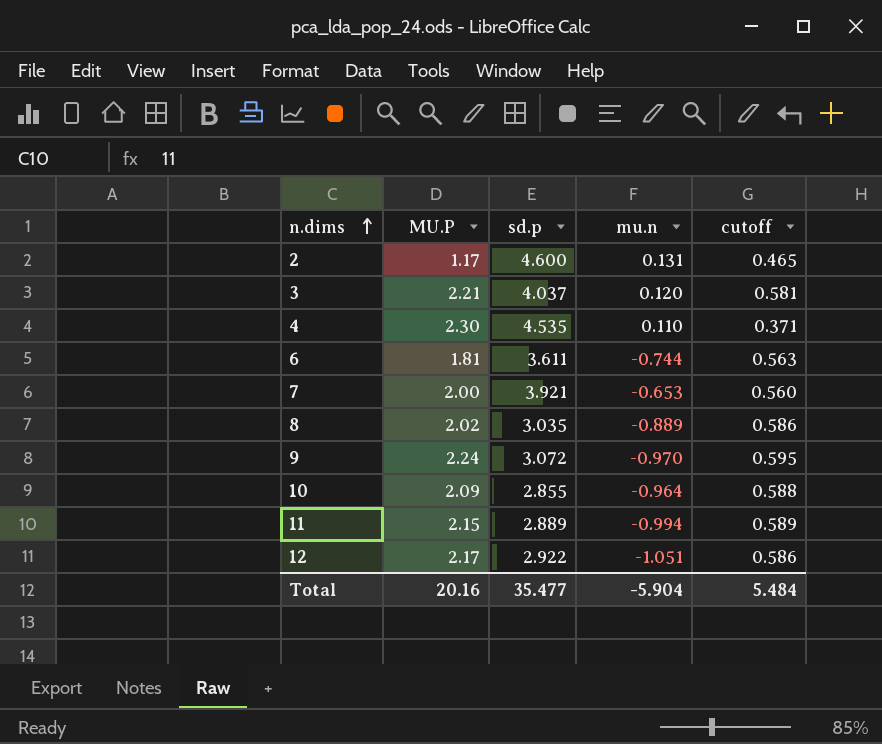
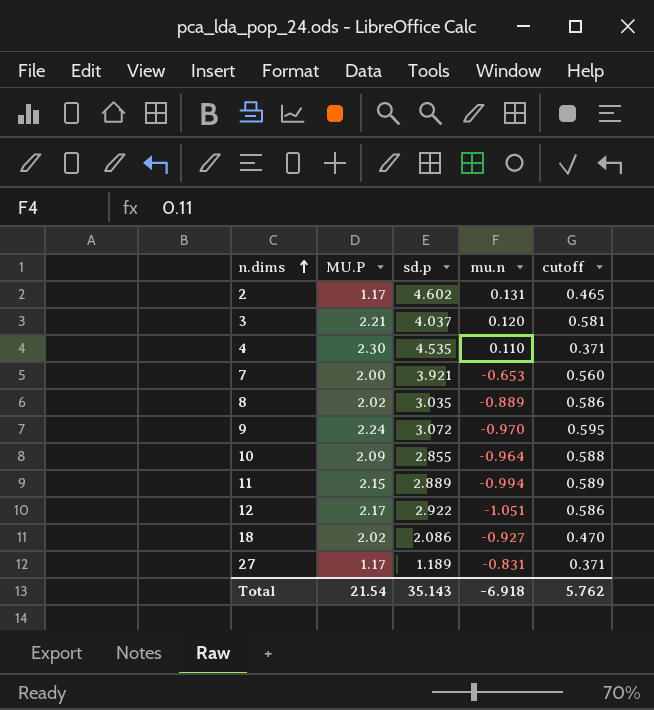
row 6: 1.81 | 3.611 | -0.744 | 0.563 -> none
2 | sd.p: 4.600 -> 4.602
row 18: none -> 2.02 | 2.086 | -0.927 | 0.470
row 27: none -> 1.17 | 1.189 | -0.831 | 0.371
Total | MU.P: 20.16 -> 21.54
Total | sd.p: 35.477 -> 35.143
Total | mu.n: -5.904 -> -6.918
Total | cutoff: 5.484 -> 5.762

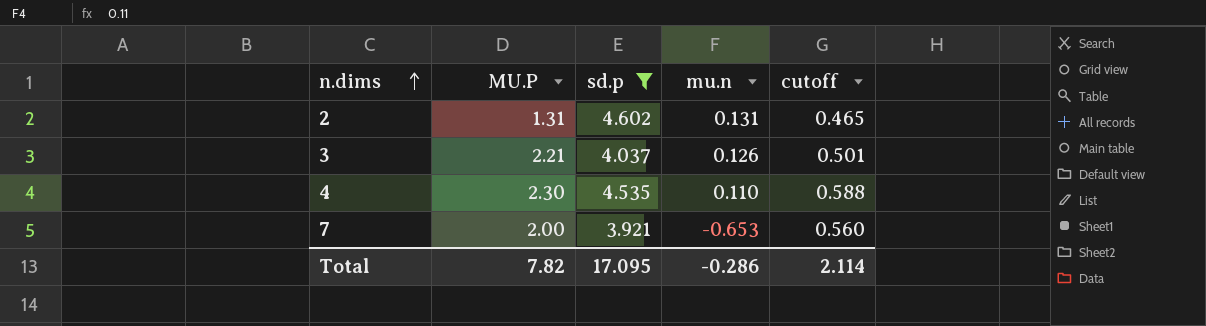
filter: none -> sd.p >= 3.921
2 | MU.P: 1.17 -> 1.31
3 | mu.n: 0.120 -> 0.126
3 | cutoff: 0.581 -> 0.501
4 | cutoff: 0.371 -> 0.588
Total | MU.P: 21.54 -> 7.82
Total | sd.p: 35.143 -> 17.095
Total | mu.n: -6.918 -> -0.286
Total | cutoff: 5.762 -> 2.114

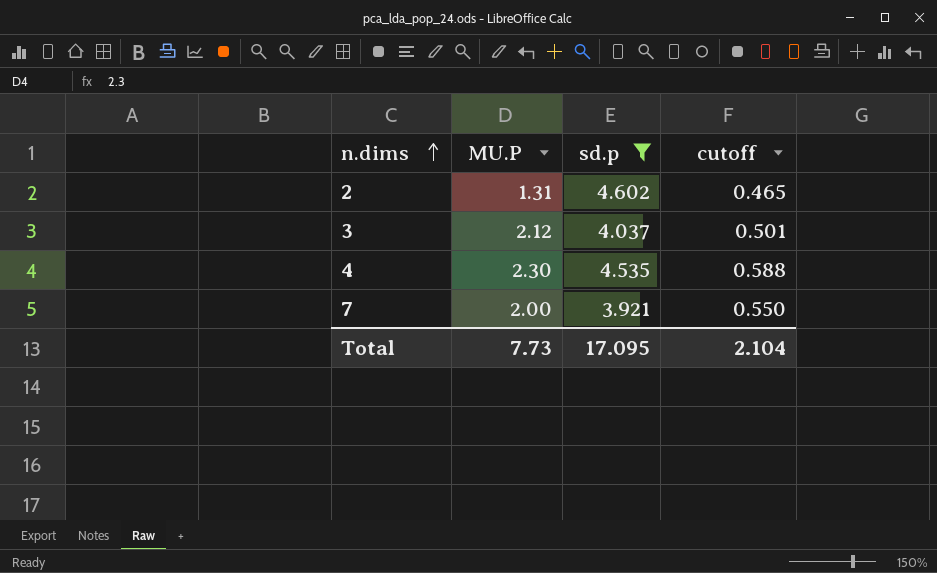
column mu.n | position: 4 -> none
3 | MU.P: 2.21 -> 2.12
7 | cutoff: 0.560 -> 0.550
Total | MU.P: 7.82 -> 7.73
Total | cutoff: 2.114 -> 2.104

